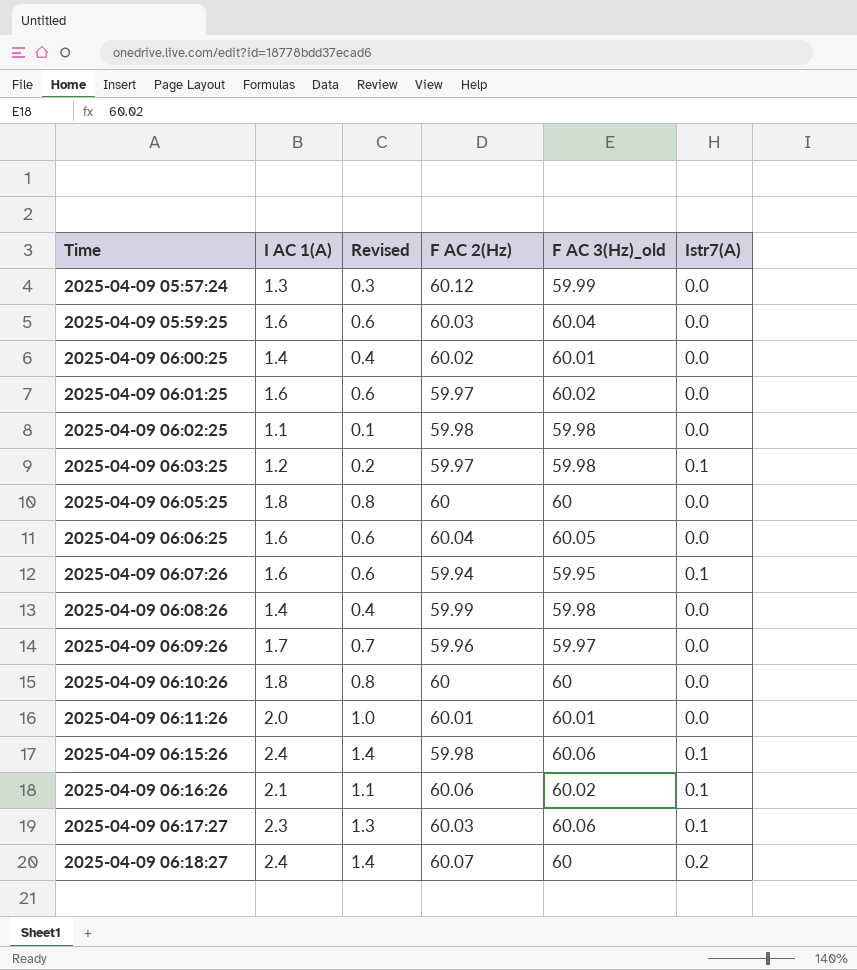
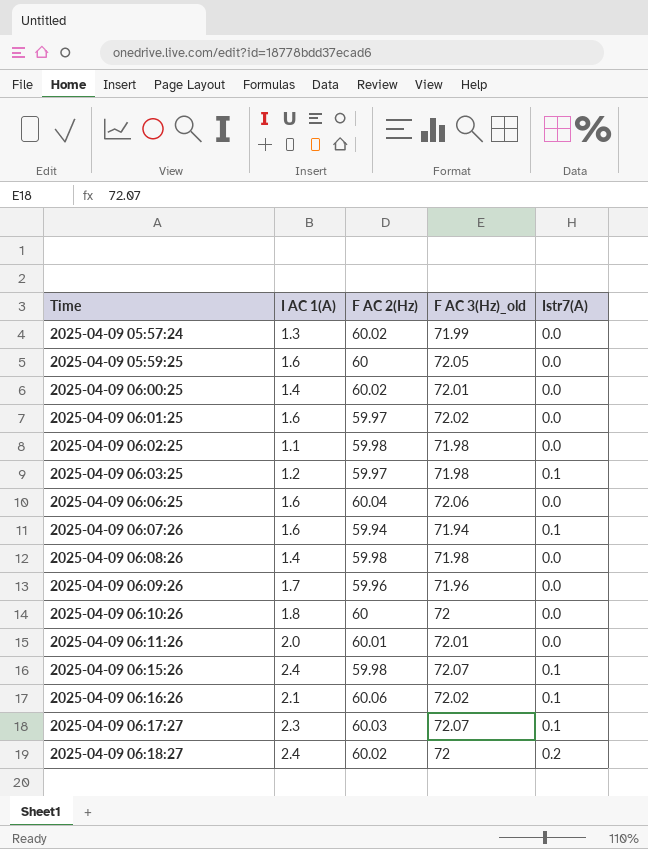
column Revised | formula: [I AC 1(A)] - 1 -> none
row 2025-04-09 06:05:25: 1.8 | 0.8 | 60 | 60 | 0.0 -> none
2025-04-09 05:57:24 | F AC 2(Hz): 60.12 -> 60.02
2025-04-09 05:57:24 | F AC 3(Hz)_old: 59.99 -> 71.99
2025-04-09 05:59:25 | F AC 2(Hz): 60.03 -> 60
2025-04-09 05:59:25 | F AC 3(Hz)_old: 60.04 -> 72.05
2025-04-09 06:00:25 | F AC 3(Hz)_old: 60.01 -> 72.01
2025-04-09 06:01:25 | F AC 3(Hz)_old: 60.02 -> 72.02
2025-04-09 06:02:25 | F AC 3(Hz)_old: 59.98 -> 71.98
2025-04-09 06:03:25 | F AC 3(Hz)_old: 59.98 -> 71.98
2025-04-09 06:06:25 | F AC 3(Hz)_old: 60.05 -> 72.06
2025-04-09 06:07:26 | F AC 3(Hz)_old: 59.95 -> 71.94
2025-04-09 06:08:26 | F AC 2(Hz): 59.99 -> 59.98
2025-04-09 06:08:26 | F AC 3(Hz)_old: 59.98 -> 71.98
2025-04-09 06:09:26 | F AC 3(Hz)_old: 59.97 -> 71.96
2025-04-09 06:10:26 | F AC 3(Hz)_old: 60 -> 72
2025-04-09 06:11:26 | F AC 3(Hz)_old: 60.01 -> 72.01
2025-04-09 06:15:26 | F AC 3(Hz)_old: 60.06 -> 72.07
2025-04-09 06:16:26 | F AC 3(Hz)_old: 60.02 -> 72.02
2025-04-09 06:17:27 | F AC 3(Hz)_old: 60.06 -> 72.07
2025-04-09 06:18:27 | F AC 2(Hz): 60.07 -> 60.02
2025-04-09 06:18:27 | F AC 3(Hz)_old: 60 -> 72

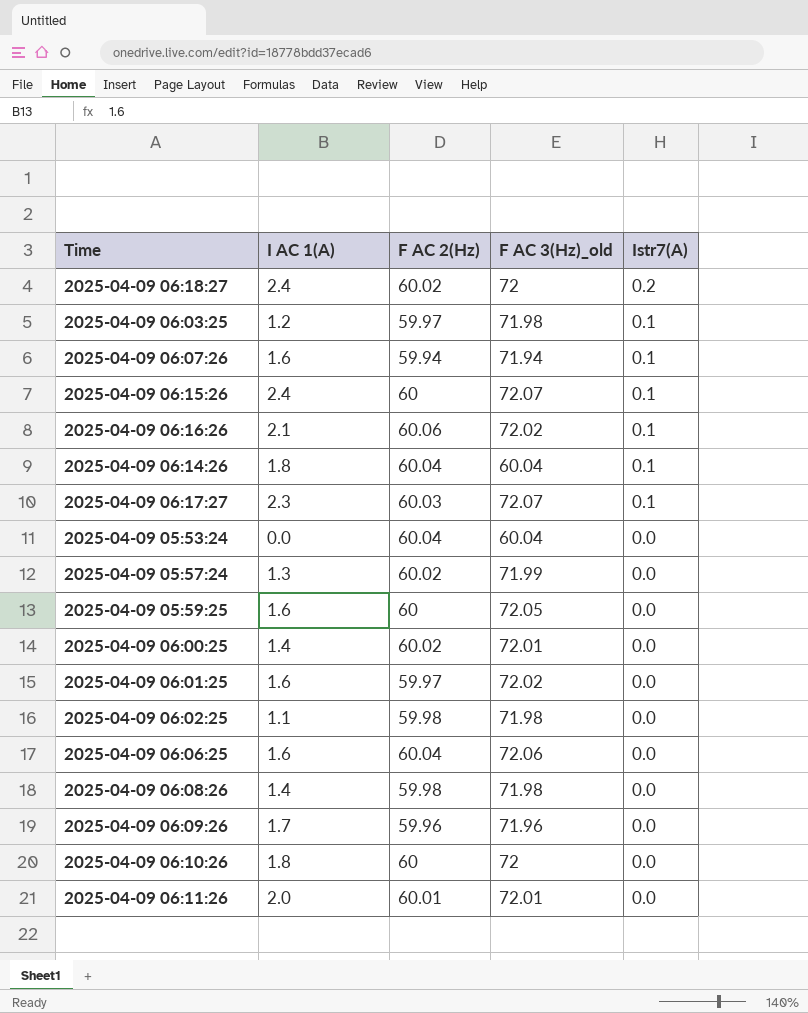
row order: Time ascending -> Istr7(A) descending
2025-04-09 06:15:26 | F AC 2(Hz): 59.98 -> 60
row 2025-04-09 06:14:26: none -> 1.8 | 60.04 | 60.04 | 0.1
row 2025-04-09 05:53:24: none -> 0.0 | 60.04 | 60.04 | 0.0

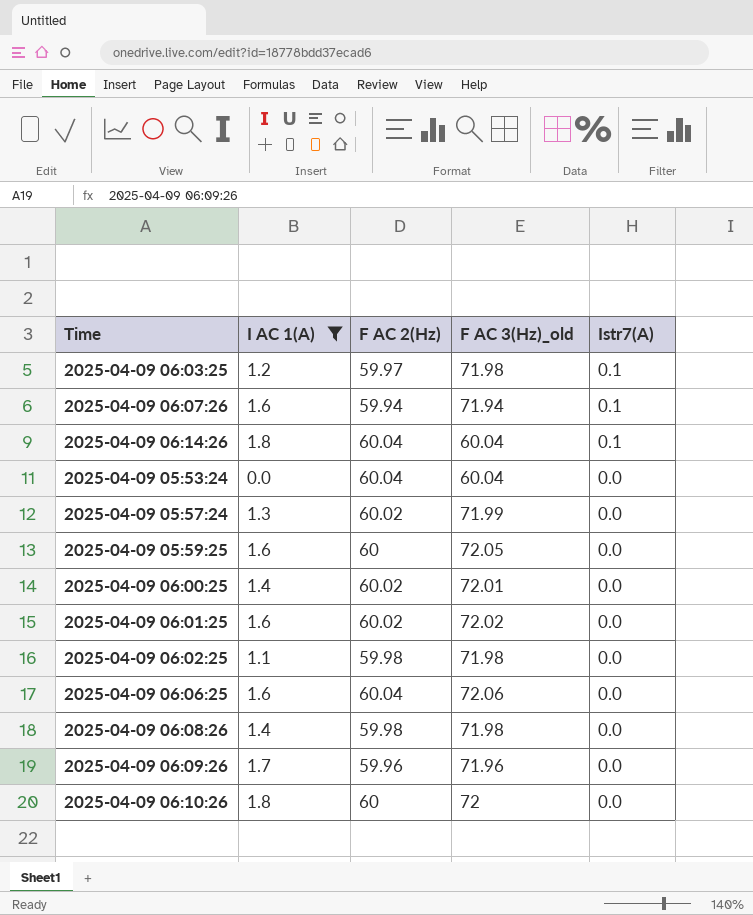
filter: none -> I AC 1(A) <= 1.8
2025-04-09 06:01:25 | F AC 2(Hz): 59.97 -> 60.02

